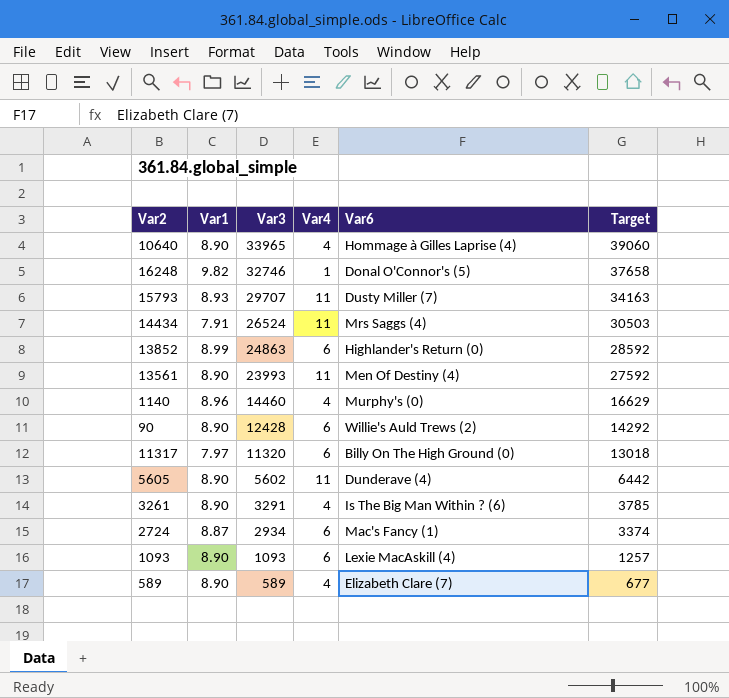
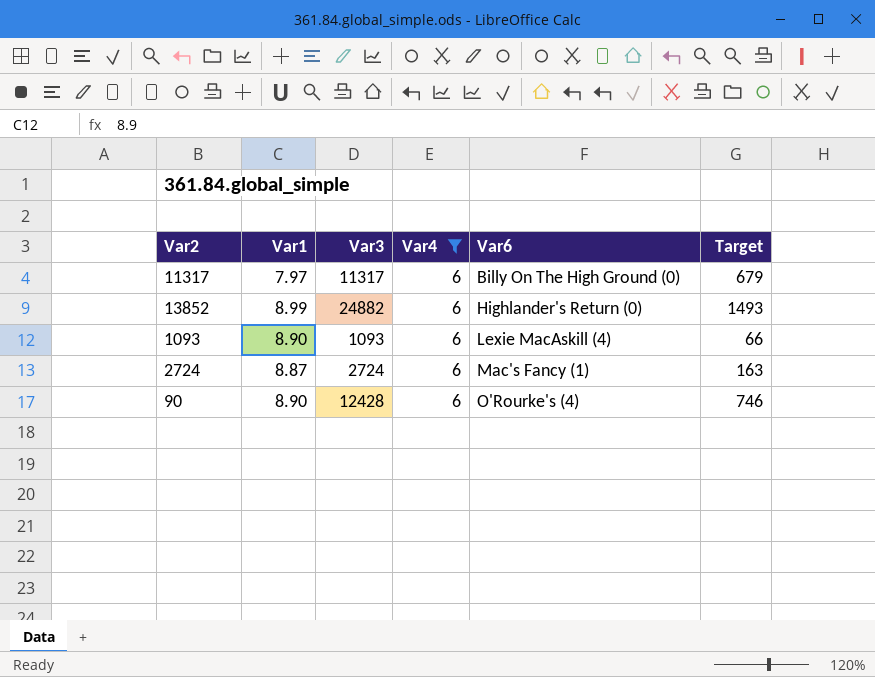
filter: none -> Var4 = 6
row order: Var3 descending -> Var6 ascending
column Target | formula: [Var3] * 1.15 -> [Var3] * 0.06
11317 | Var3: 11320 -> 11317
13852 | Var3: 24863 -> 24882
2724 | Var3: 2934 -> 2724
90 | Var6: Willie's Auld Trews (2) -> O'Rourke's (4)

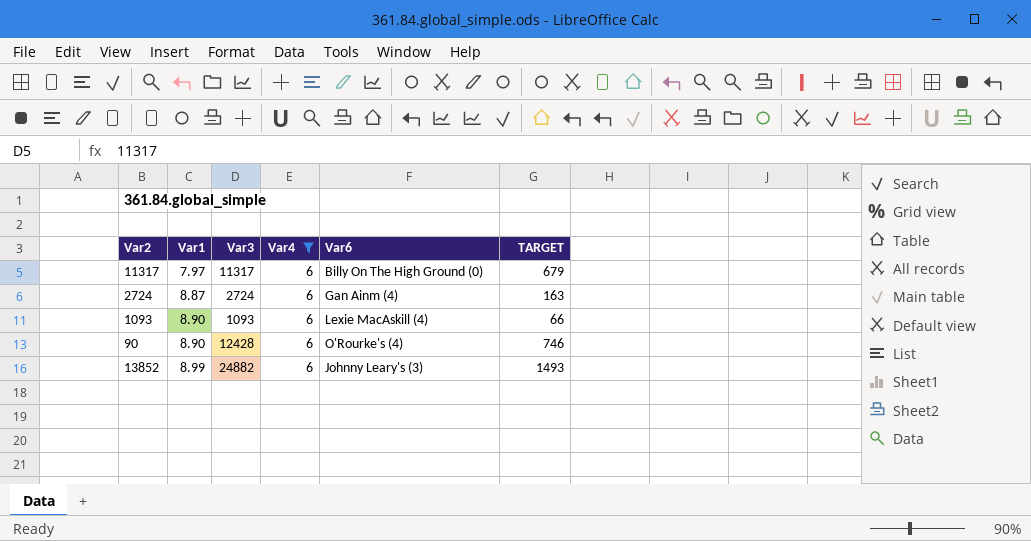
row order: Var6 ascending -> Var1 ascending
column name: Target -> TARGET
2724 | Var6: Mac's Fancy (1) -> Gan Ainm (4)
13852 | Var6: Highlander's Return (0) -> Johnny Leary's (3)

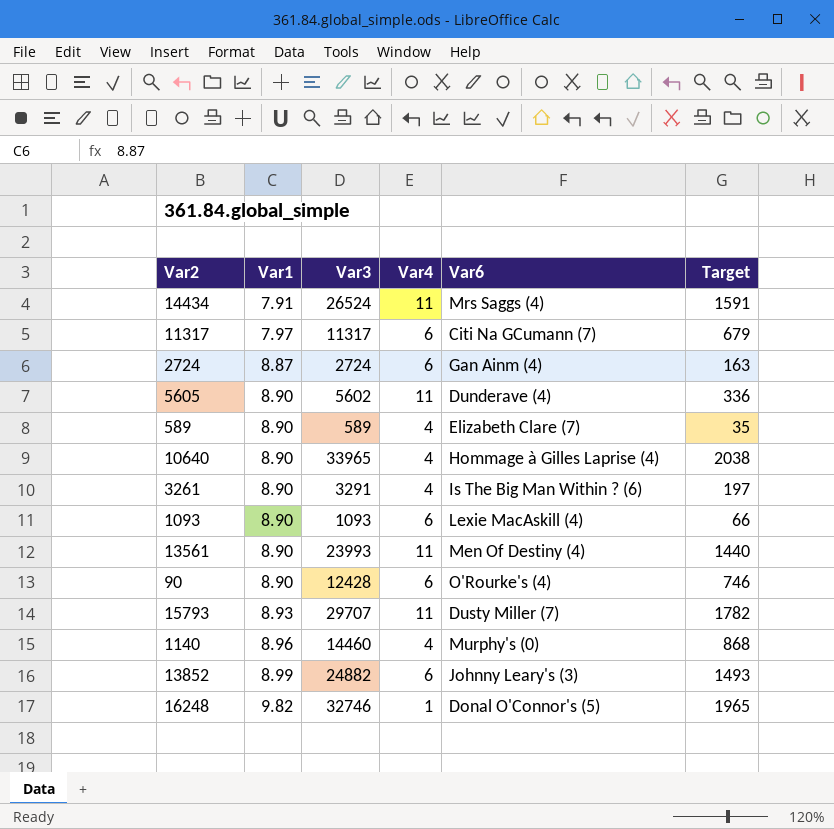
filter: Var4 = 6 -> none
column name: TARGET -> Target
11317 | Var6: Billy On The High Ground (0) -> Citi Na GCumann (7)

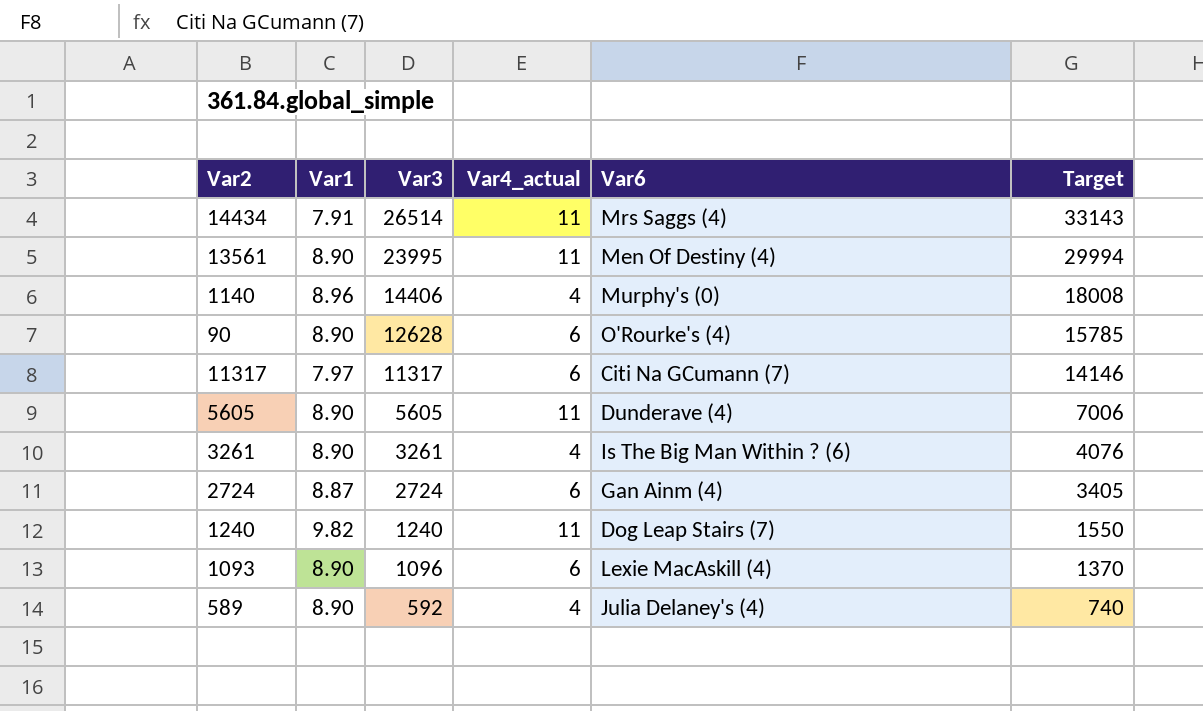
row order: Var1 ascending -> Var3 descending
column name: Var4 -> Var4_actual
column Target | formula: [Var3] * 0.06 -> [Var3] * 1.25
row 10640: 8.90 | 33965 | 4 | Hommage à Gilles Laprise (4) | 2038 -> none
row 15793: 8.93 | 29707 | 11 | Dusty Miller (7) | 1782 -> none
row 13852: 8.99 | 24882 | 6 | Johnny Leary's (3) | 1493 -> none
row 16248: 9.82 | 32746 | 1 | Donal O'Connor's (5) | 1965 -> none
14434 | Var3: 26524 -> 26514
13561 | Var3: 23993 -> 23995
1140 | Var3: 14460 -> 14406
90 | Var3: 12428 -> 12628
5605 | Var3: 5602 -> 5605
3261 | Var3: 3291 -> 3261
row 1240: none -> 9.82 | 1240 | 11 | Dog Leap Stairs (7) | 1550
1093 | Var3: 1093 -> 1096
589 | Var3: 589 -> 592
589 | Var6: Elizabeth Clare (7) -> Julia Delaney's (4)

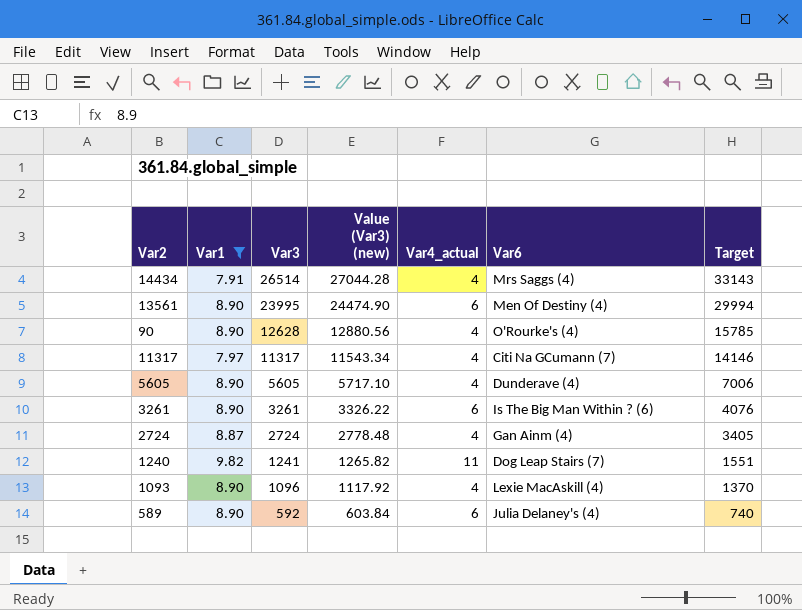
filter: none -> Var1 != 8.96
column Value (Var3) (new) | formula: none -> [Var3] * 1.02
14434 | Var4_actual: 11 -> 4
13561 | Var4_actual: 11 -> 6
90 | Var4_actual: 6 -> 4
11317 | Var4_actual: 6 -> 4
5605 | Var4_actual: 11 -> 4
3261 | Var4_actual: 4 -> 6
2724 | Var4_actual: 6 -> 4
1240 | Var3: 1240 -> 1241
1240 | Target: 1550 -> 1551
1093 | Var4_actual: 6 -> 4
589 | Var4_actual: 4 -> 6

